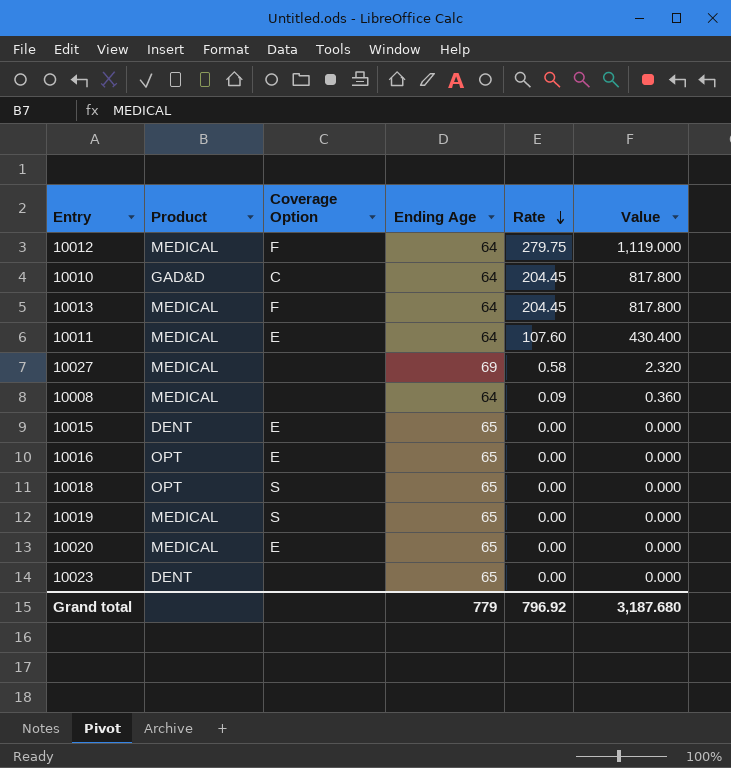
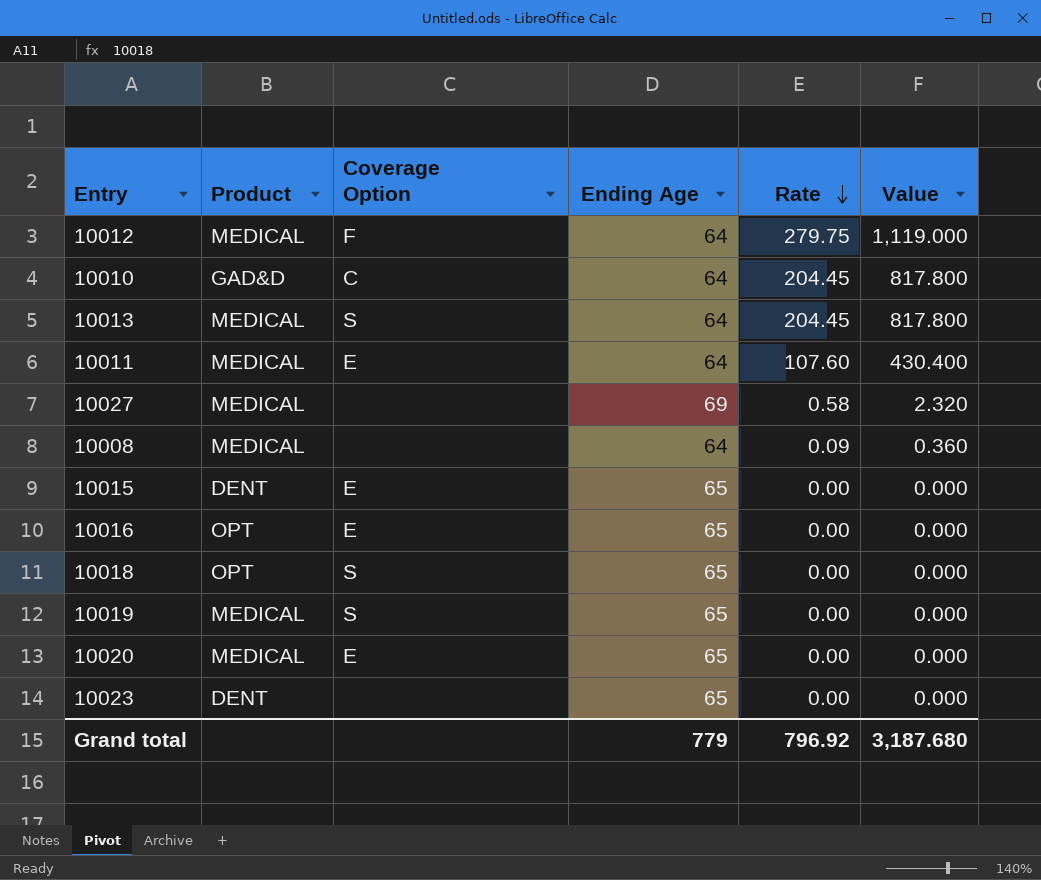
10013 | Coverage Option: F -> S

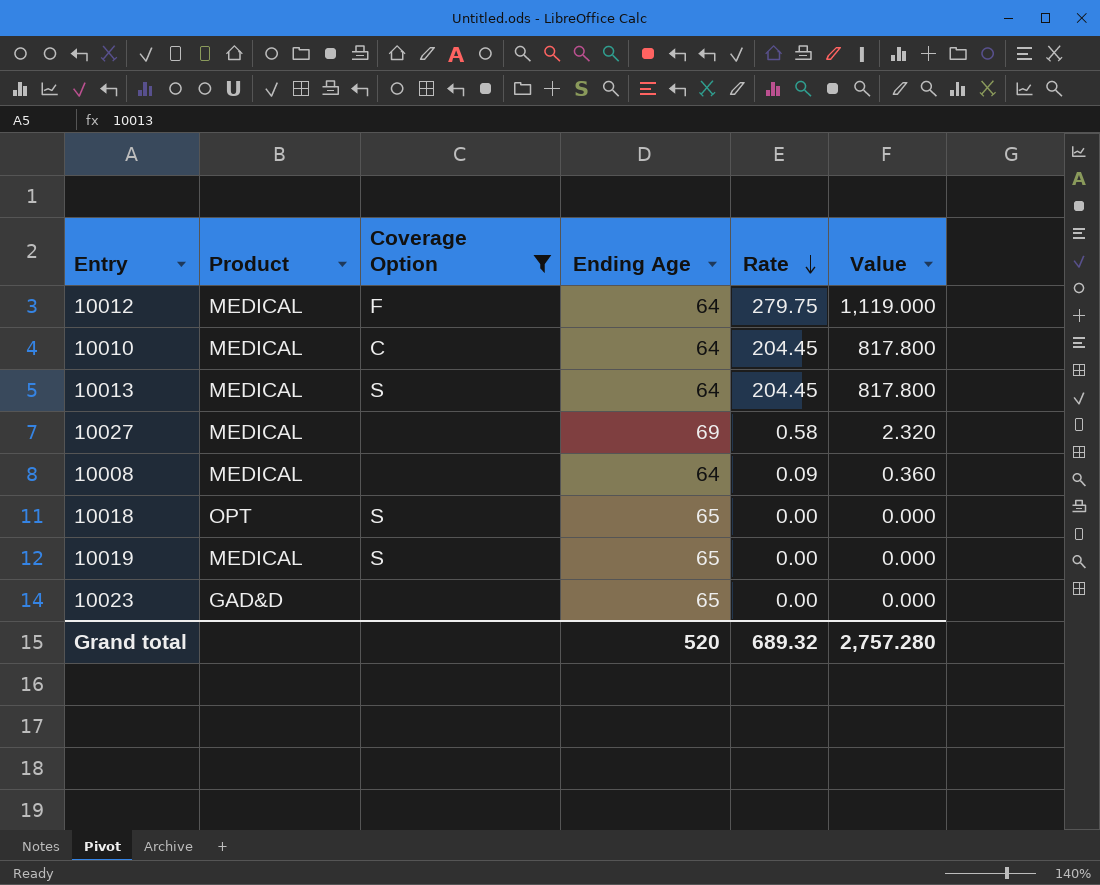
filter: none -> Coverage Option != E
10010 | Product: GAD&D -> MEDICAL
10023 | Product: DENT -> GAD&D
Grand total | Ending Age: 779 -> 520
Grand total | Rate: 796.92 -> 689.32
Grand total | Value: 3,187.680 -> 2,757.280

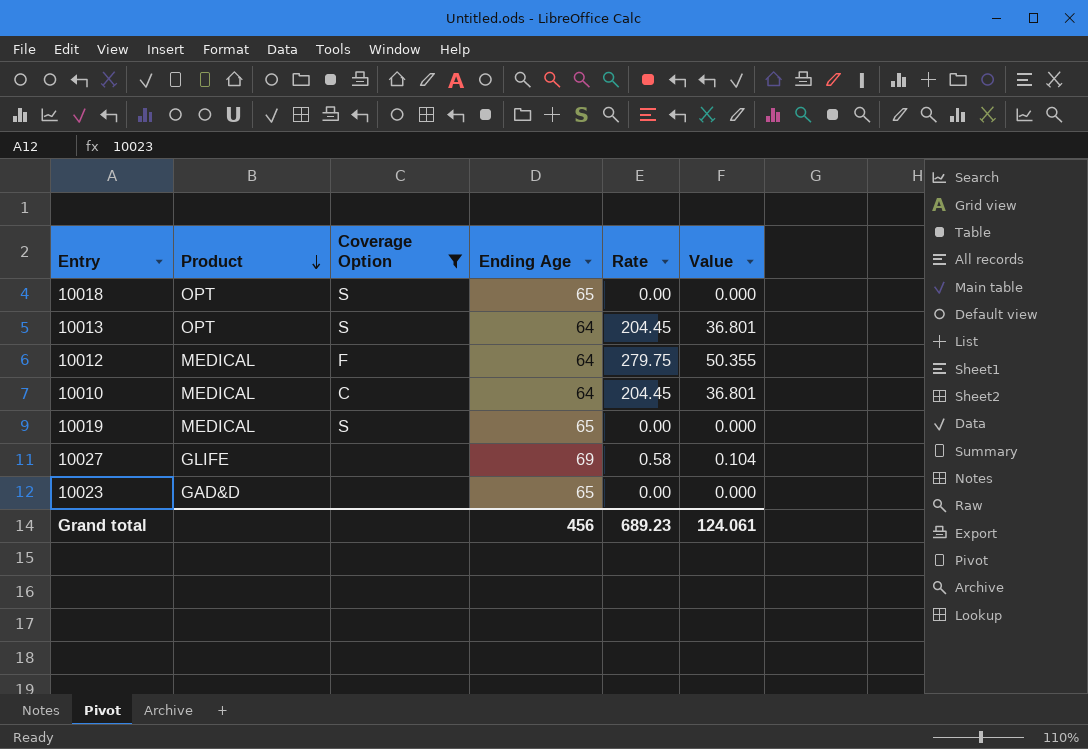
row order: Rate descending -> Product descending
column Value | formula: [Rate] * 4 -> [Rate] * 0.18
row 10008: MEDICAL | none | 64 | 0.09 | 0.360 -> none
10013 | Product: MEDICAL -> OPT
10027 | Product: MEDICAL -> GLIFE
Grand total | Ending Age: 520 -> 456
Grand total | Rate: 689.32 -> 689.23
Grand total | Value: 2,757.280 -> 124.061

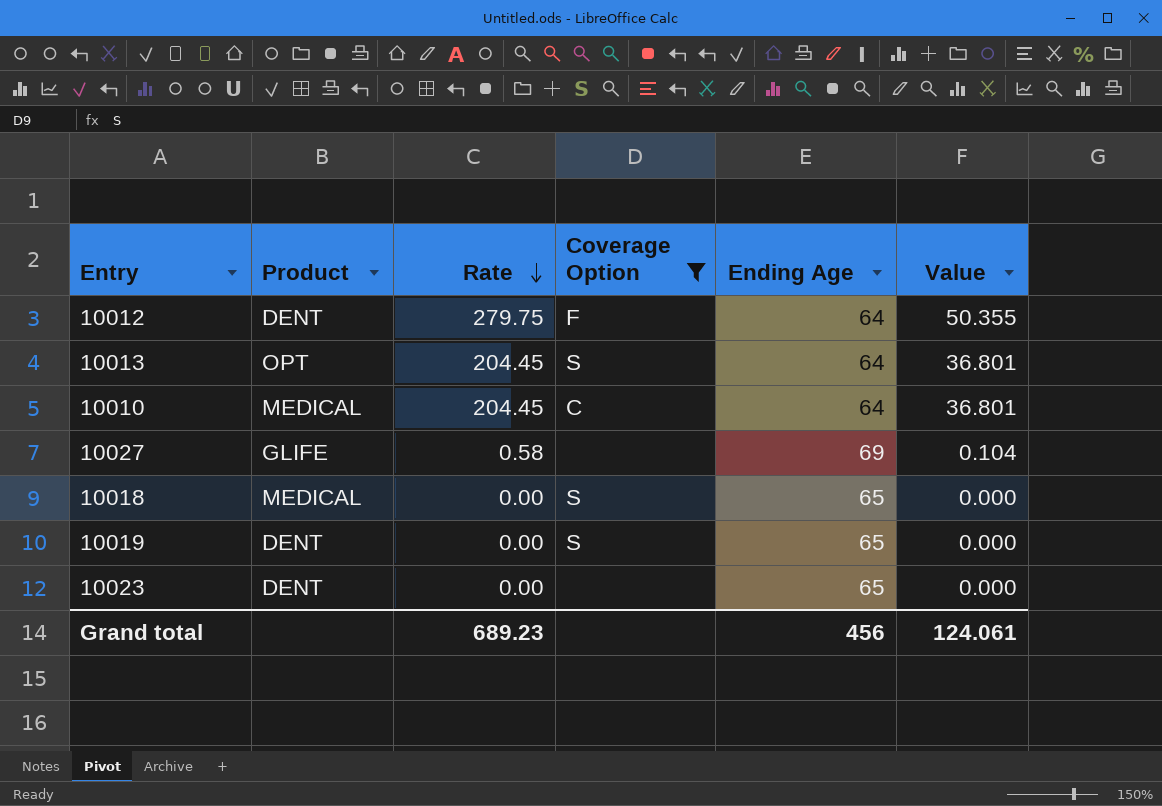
row order: Product descending -> Rate descending
column Rate | position: 5 -> 3
10012 | Product: MEDICAL -> DENT
10018 | Product: OPT -> MEDICAL
10019 | Product: MEDICAL -> DENT
10023 | Product: GAD&D -> DENT

